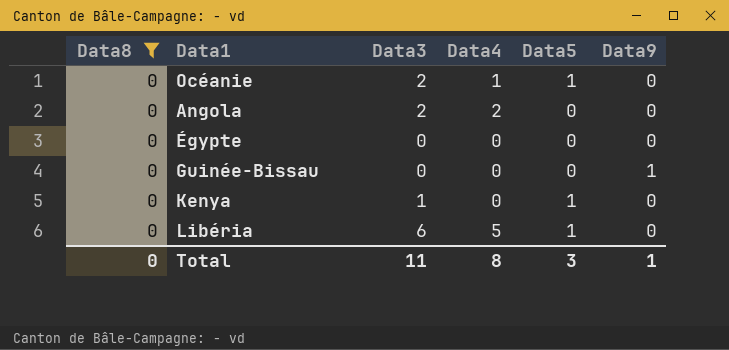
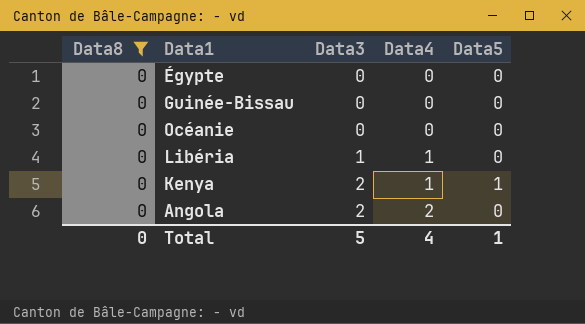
row order: none -> Data3 ascending
column Data9 | position: 6 -> none
Océanie | Data3: 2 -> 0
Océanie | Data4: 1 -> 0
Océanie | Data5: 1 -> 0
Libéria | Data3: 6 -> 1
Libéria | Data4: 5 -> 1
Libéria | Data5: 1 -> 0
Kenya | Data3: 1 -> 2
Kenya | Data4: 0 -> 1
Total | Data3: 11 -> 5
Total | Data4: 8 -> 4
Total | Data5: 3 -> 1

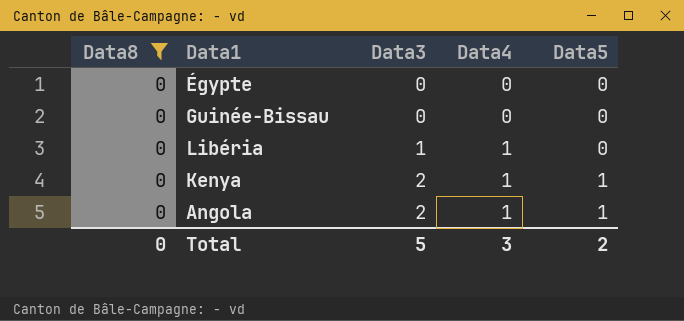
row Océanie: 0 | 0 | 0 | 0 -> none
Angola | Data4: 2 -> 1
Angola | Data5: 0 -> 1
Total | Data4: 4 -> 3
Total | Data5: 1 -> 2

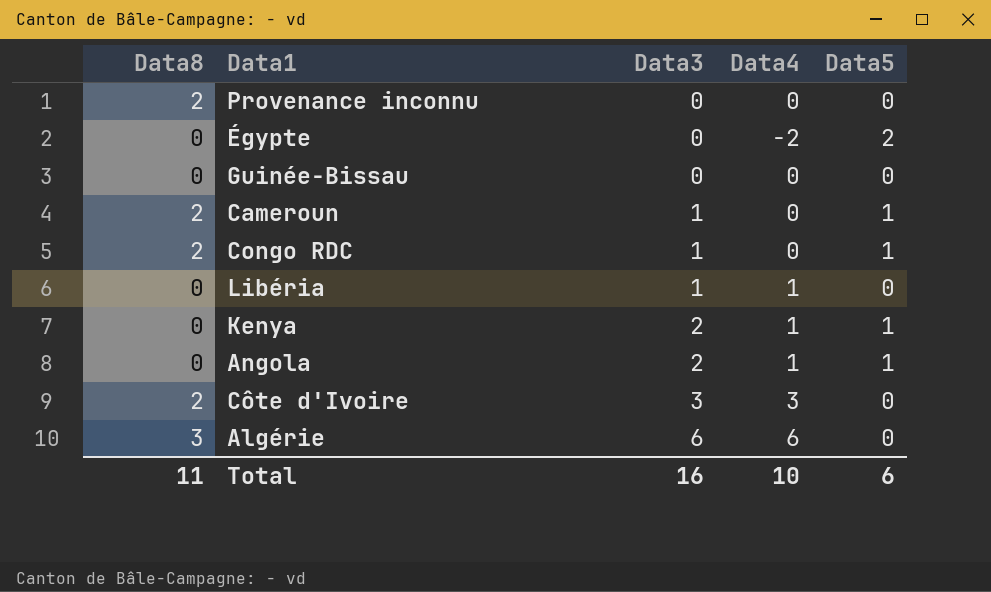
filter: Data8 = 0 -> none
Égypte | Data4: 0 -> -2
Égypte | Data5: 0 -> 2
Total | Data8: 0 -> 11
Total | Data3: 5 -> 16
Total | Data4: 3 -> 10
Total | Data5: 2 -> 6

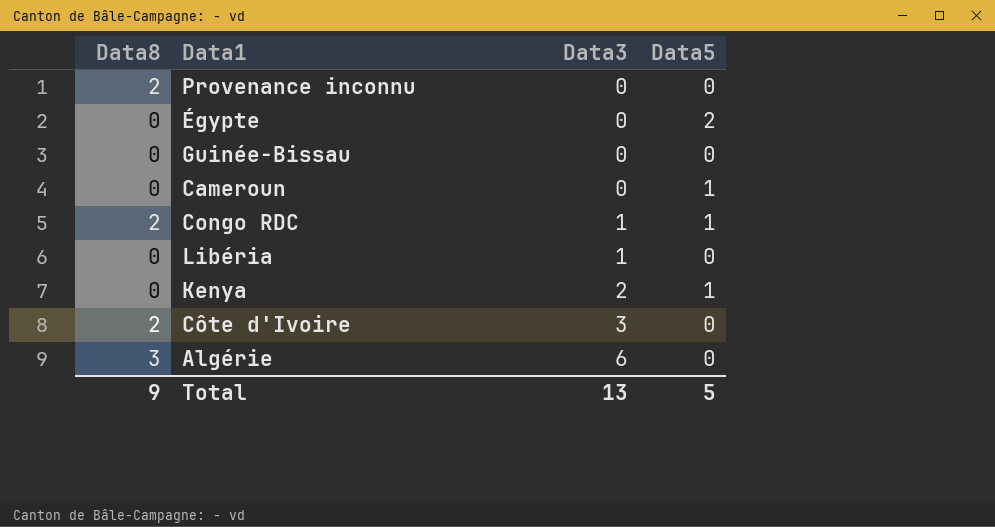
column Data4 | formula: [Data3] - [Data5] -> none
row Angola: 0 | 2 | 1 | 1 -> none
Cameroun | Data8: 2 -> 0
Cameroun | Data3: 1 -> 0
Total | Data8: 11 -> 9
Total | Data3: 16 -> 13
Total | Data5: 6 -> 5

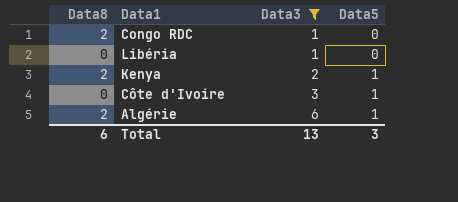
filter: none -> Data3 != 0
Congo RDC | Data5: 1 -> 0
Kenya | Data8: 0 -> 2
Côte d'Ivoire | Data8: 2 -> 0
Côte d'Ivoire | Data5: 0 -> 1
Algérie | Data8: 3 -> 2
Algérie | Data5: 0 -> 1
Total | Data8: 9 -> 6
Total | Data5: 5 -> 3

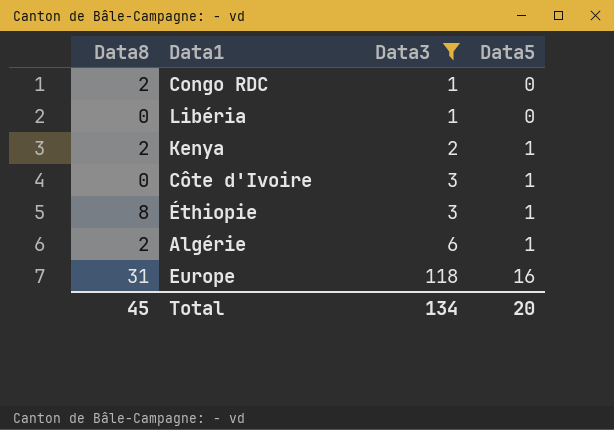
row Éthiopie: none -> 8 | 3 | 1
row Europe: none -> 31 | 118 | 16
Total | Data8: 6 -> 45
Total | Data3: 13 -> 134
Total | Data5: 3 -> 20

